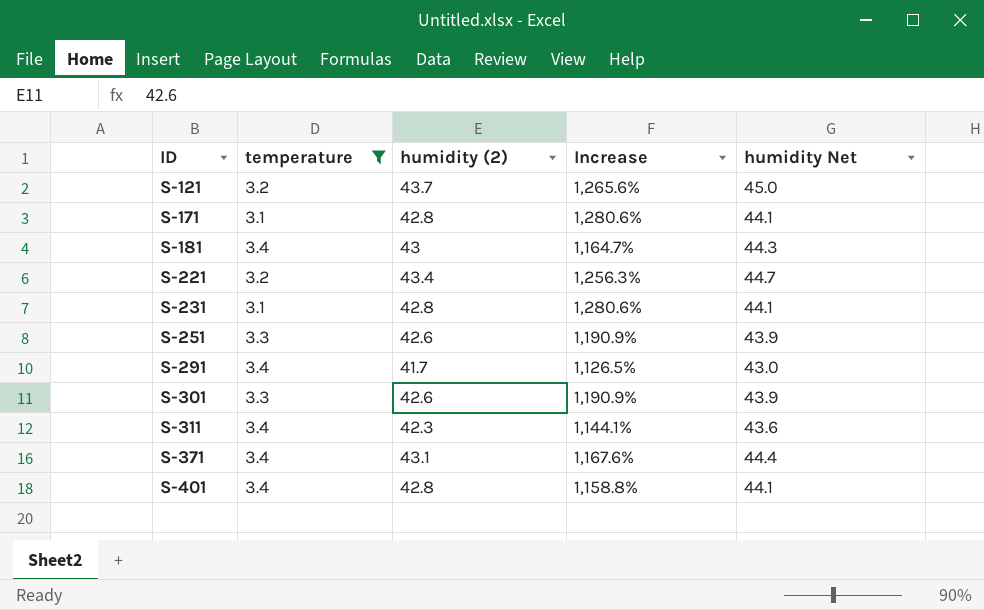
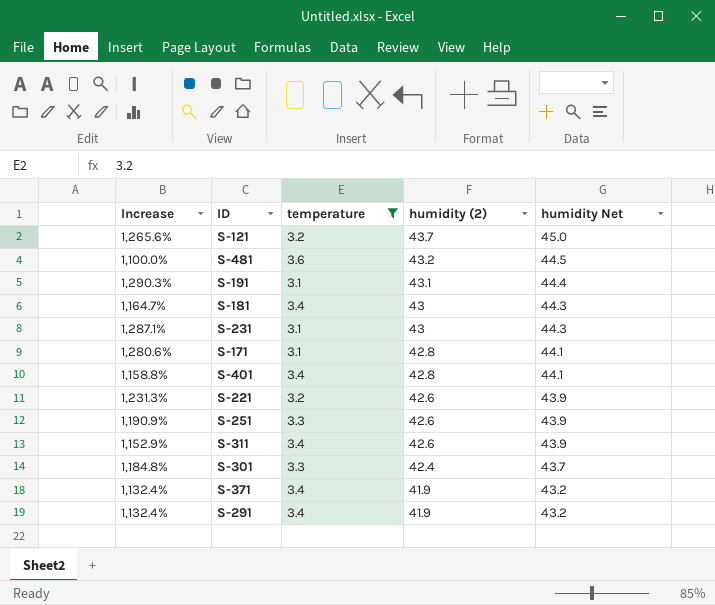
row order: ID ascending -> humidity (2) descending
column Increase | position: 4 -> 1
row S-481: none -> 1,100.0% | 3.6 | 43.2 | 44.5
row S-191: none -> 1,290.3% | 3.1 | 43.1 | 44.4
S-231 | Increase: 1,280.6% -> 1,287.1%
S-231 | humidity (2): 42.8 -> 43
S-231 | humidity Net: 44.1 -> 44.3
S-221 | Increase: 1,256.3% -> 1,231.3%
S-221 | humidity (2): 43.4 -> 42.6
S-221 | humidity Net: 44.7 -> 43.9
S-311 | Increase: 1,144.1% -> 1,152.9%
S-311 | humidity (2): 42.3 -> 42.6
S-311 | humidity Net: 43.6 -> 43.9
S-301 | Increase: 1,190.9% -> 1,184.8%
S-301 | humidity (2): 42.6 -> 42.4
S-301 | humidity Net: 43.9 -> 43.7
S-371 | Increase: 1,167.6% -> 1,132.4%
S-371 | humidity (2): 43.1 -> 41.9
S-371 | humidity Net: 44.4 -> 43.2
S-291 | Increase: 1,126.5% -> 1,132.4%
S-291 | humidity (2): 41.7 -> 41.9
S-291 | humidity Net: 43.0 -> 43.2

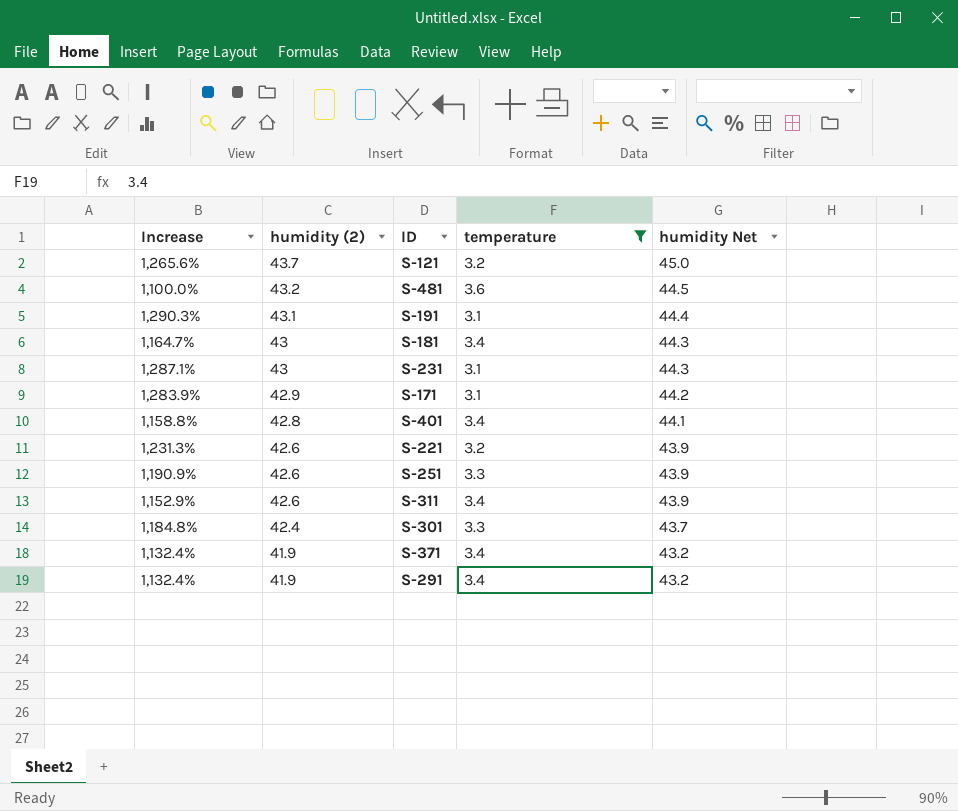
column humidity (2) | position: 4 -> 2
S-171 | Increase: 1,280.6% -> 1,283.9%
S-171 | humidity (2): 42.8 -> 42.9
S-171 | humidity Net: 44.1 -> 44.2

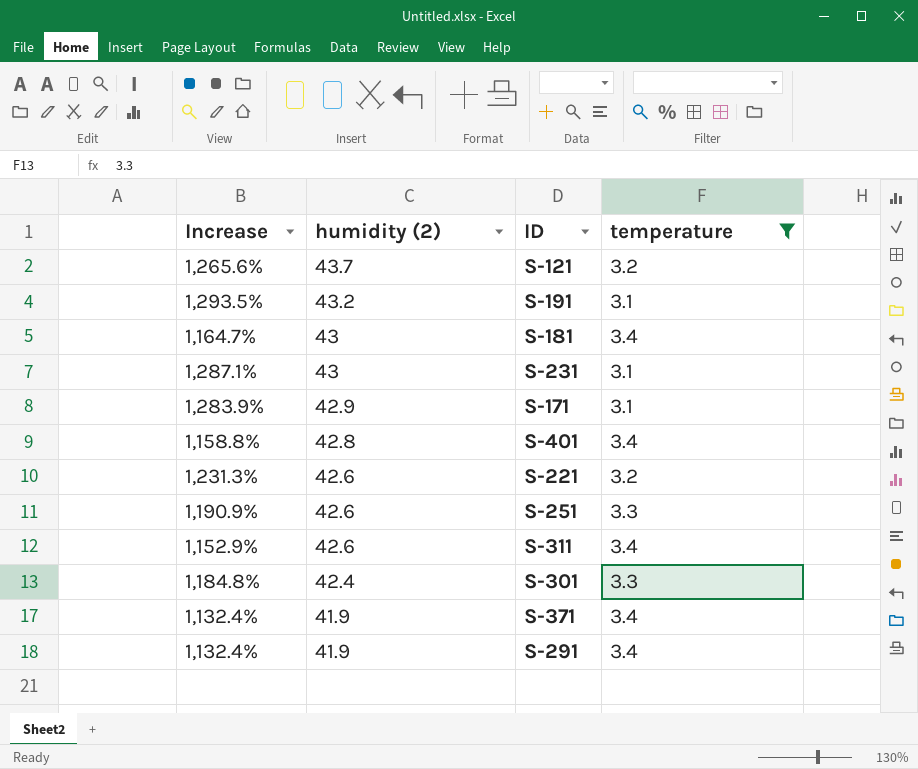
column humidity Net | formula: [humidity (2)] * 1.03 -> none
row S-481: 1,100.0% | 43.2 | 3.6 | 44.5 -> none
S-191 | Increase: 1,290.3% -> 1,293.5%
S-191 | humidity (2): 43.1 -> 43.2

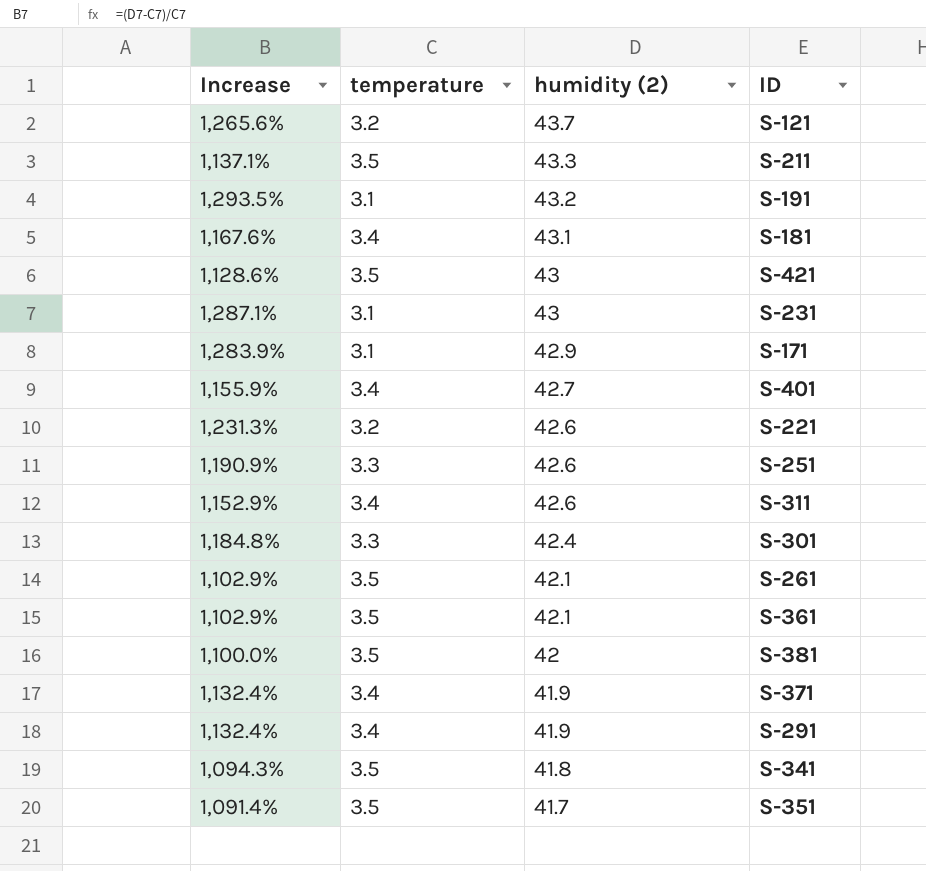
filter: temperature != 3.5 -> none
column temperature | position: 4 -> 2
S-181 | Increase: 1,164.7% -> 1,167.6%
S-181 | humidity (2): 43 -> 43.1
S-401 | Increase: 1,158.8% -> 1,155.9%
S-401 | humidity (2): 42.8 -> 42.7

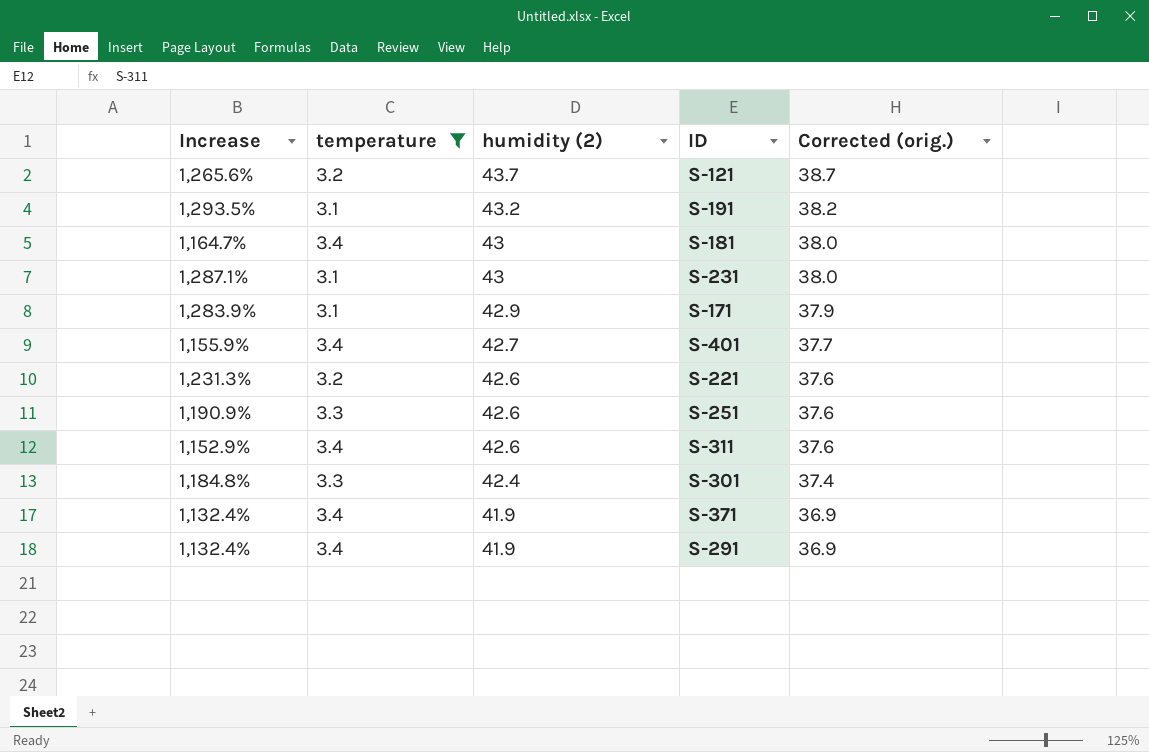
filter: none -> temperature != 3.5
column Corrected (orig.) | formula: none -> [humidity (2)] - 5
S-181 | Increase: 1,167.6% -> 1,164.7%
S-181 | humidity (2): 43.1 -> 43

